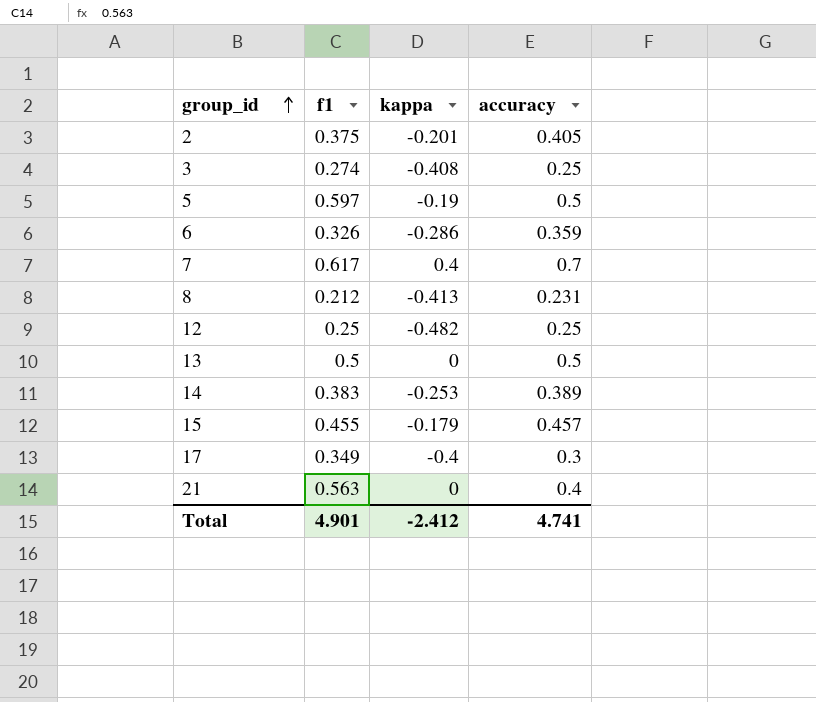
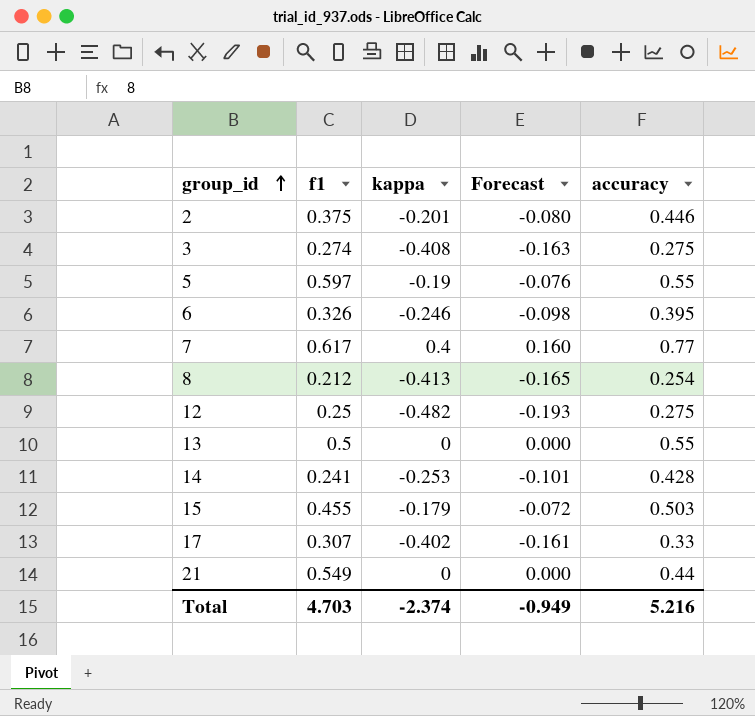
column Forecast | formula: none -> [kappa] * 0.4
2 | accuracy: 0.405 -> 0.446
3 | accuracy: 0.25 -> 0.275
5 | accuracy: 0.5 -> 0.55
6 | kappa: -0.286 -> -0.246
6 | accuracy: 0.359 -> 0.395
7 | accuracy: 0.7 -> 0.77
8 | accuracy: 0.231 -> 0.254
12 | accuracy: 0.25 -> 0.275
13 | accuracy: 0.5 -> 0.55
14 | f1: 0.383 -> 0.241
14 | accuracy: 0.389 -> 0.428
15 | accuracy: 0.457 -> 0.503
17 | f1: 0.349 -> 0.307
17 | kappa: -0.4 -> -0.402
17 | accuracy: 0.3 -> 0.33
21 | f1: 0.563 -> 0.549
21 | accuracy: 0.4 -> 0.44
Total | f1: 4.901 -> 4.703
Total | kappa: -2.412 -> -2.374
Total | accuracy: 4.741 -> 5.216

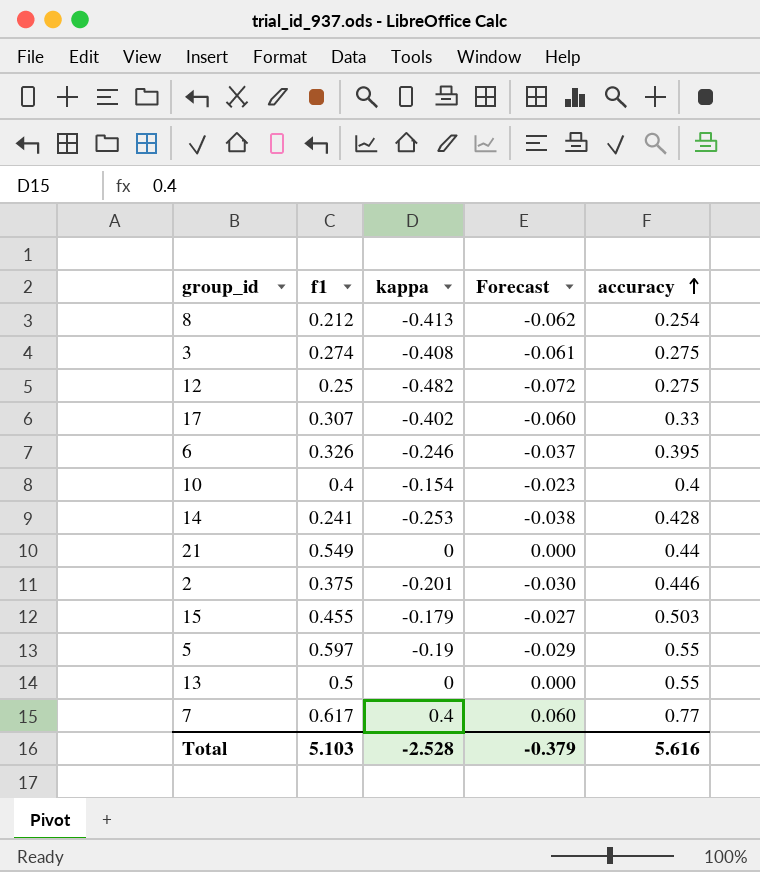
row order: group_id ascending -> accuracy ascending
column Forecast | formula: [kappa] * 0.4 -> [kappa] * 0.15
row 10: none -> 0.4 | -0.154 | -0.023 | 0.4
Total | f1: 4.703 -> 5.103
Total | kappa: -2.374 -> -2.528
Total | Forecast: -0.949 -> -0.379
Total | accuracy: 5.216 -> 5.616

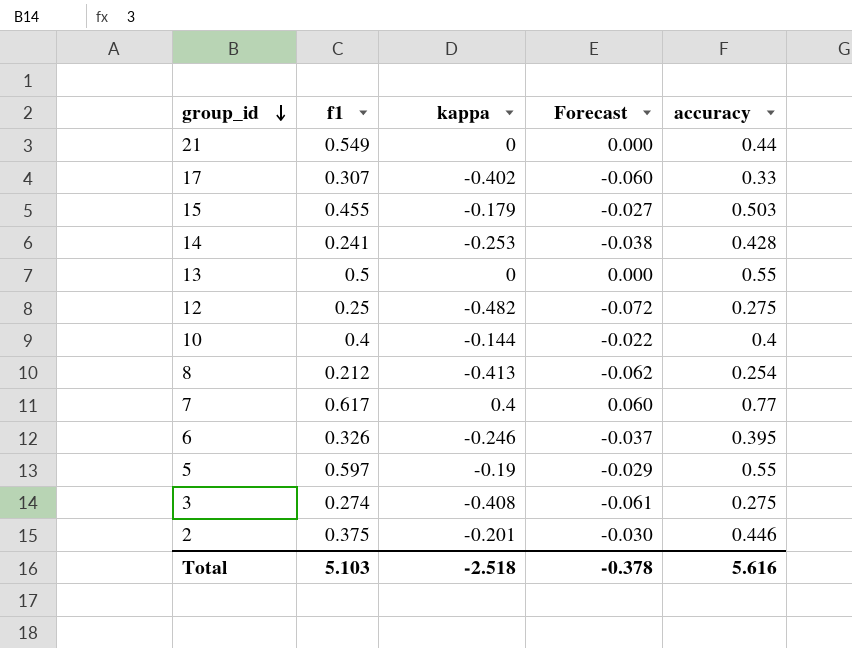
row order: accuracy ascending -> group_id descending
10 | kappa: -0.154 -> -0.144
10 | Forecast: -0.023 -> -0.022
Total | kappa: -2.528 -> -2.518
Total | Forecast: -0.379 -> -0.378

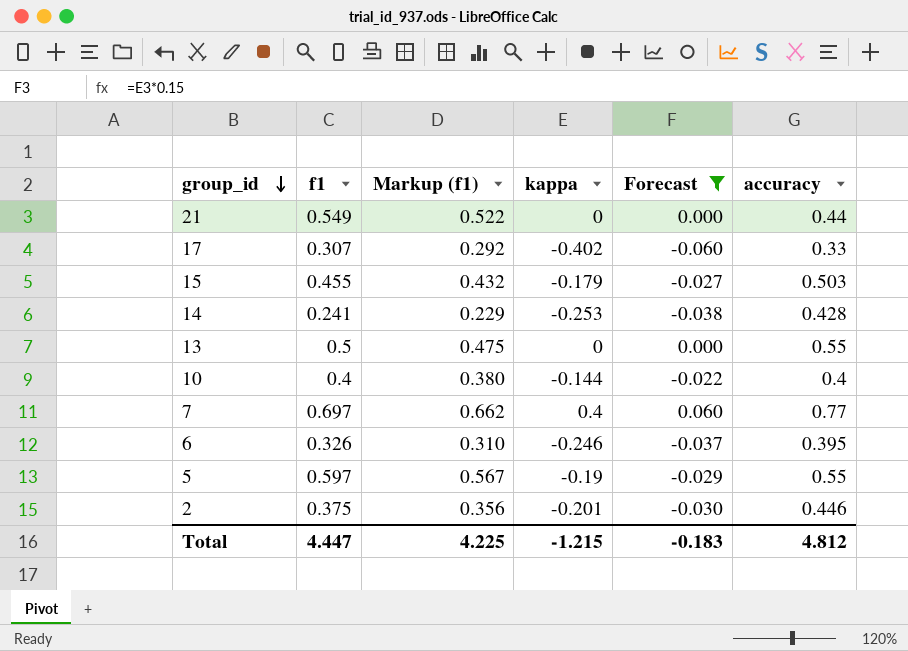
filter: none -> Forecast >= -0.060
column Markup (f1) | formula: none -> [f1] * 0.95
7 | f1: 0.617 -> 0.697
Total | f1: 5.103 -> 4.447
Total | kappa: -2.518 -> -1.215
Total | Forecast: -0.378 -> -0.183
Total | accuracy: 5.616 -> 4.812

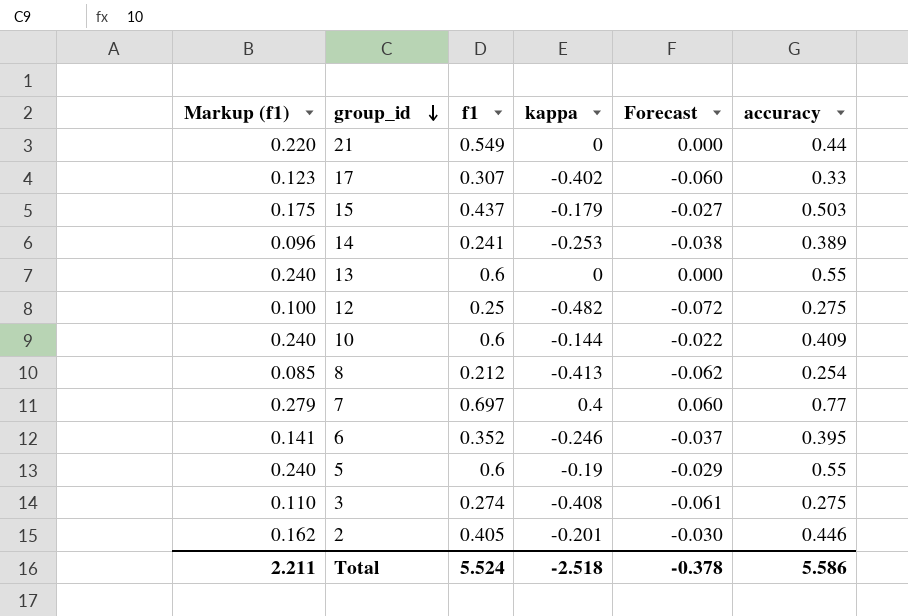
filter: Forecast >= -0.060 -> none
column Markup (f1) | formula: [f1] * 0.95 -> [f1] * 0.4
column Markup (f1) | position: 3 -> 1
15 | f1: 0.455 -> 0.437
14 | accuracy: 0.428 -> 0.389
13 | f1: 0.5 -> 0.6
10 | f1: 0.4 -> 0.6
10 | accuracy: 0.4 -> 0.409
6 | f1: 0.326 -> 0.352
5 | f1: 0.597 -> 0.6
2 | f1: 0.375 -> 0.405
Total | Markup (f1): 4.225 -> 2.211
Total | f1: 4.447 -> 5.524
Total | kappa: -1.215 -> -2.518
Total | Forecast: -0.183 -> -0.378
Total | accuracy: 4.812 -> 5.586

